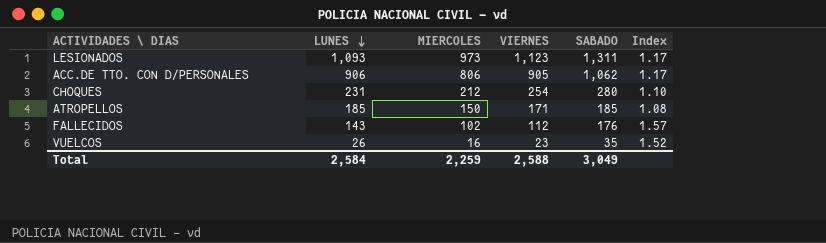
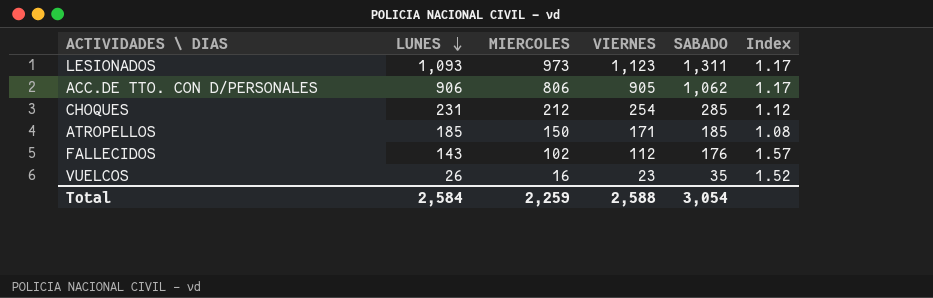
CHOQUES | SABADO: 280 -> 285
CHOQUES | Index: 1.10 -> 1.12
Total | SABADO: 3,049 -> 3,054

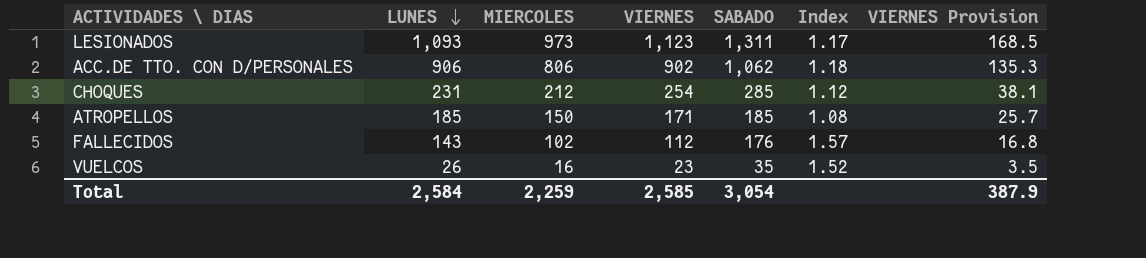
column VIERNES Provision | formula: none -> [VIERNES] * 0.15
ACC.DE TTO. CON D/PERSONALES | VIERNES: 905 -> 902
ACC.DE TTO. CON D/PERSONALES | Index: 1.17 -> 1.18
Total | VIERNES: 2,588 -> 2,585

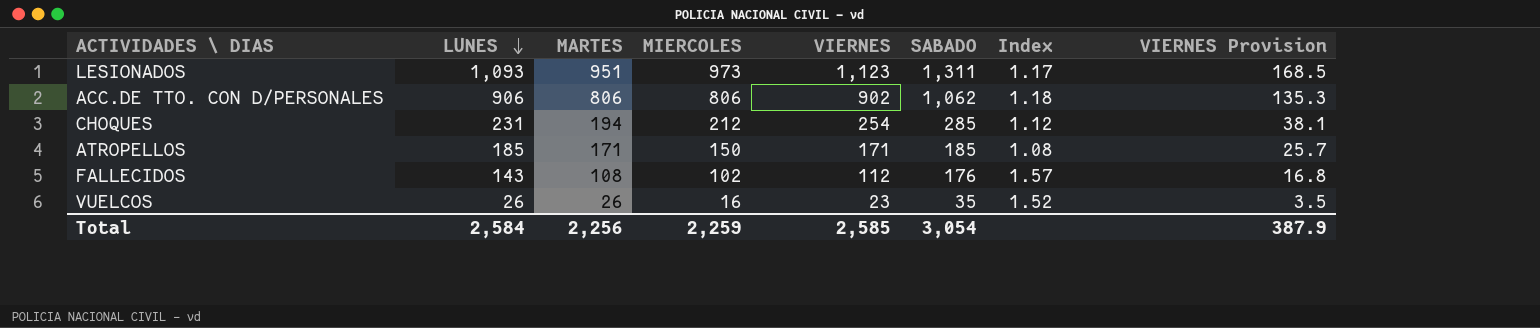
column MARTES | position: none -> 3

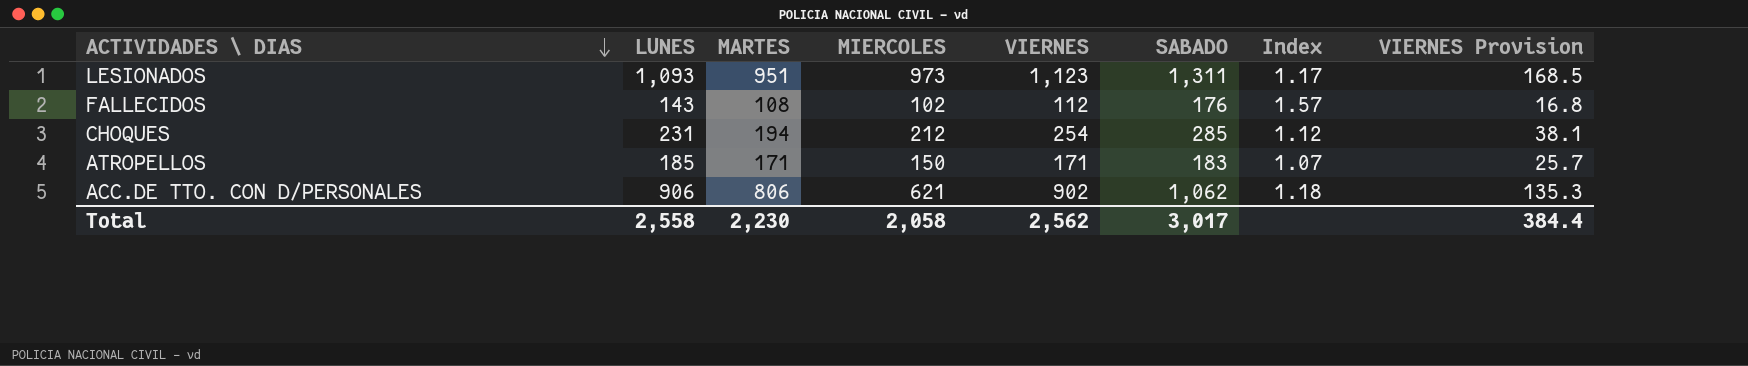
row order: LUNES descending -> ACTIVIDADES \ DIAS descending
row VUELCOS: 26 | 26 | 16 | 23 | 35 | 1.52 | 3.5 -> none
ATROPELLOS | SABADO: 185 -> 183
ATROPELLOS | Index: 1.08 -> 1.07
ACC.DE TTO. CON D/PERSONALES | MIERCOLES: 806 -> 621
Total | LUNES: 2,584 -> 2,558
Total | MARTES: 2,256 -> 2,230
Total | MIERCOLES: 2,259 -> 2,058
Total | VIERNES: 2,585 -> 2,562
Total | SABADO: 3,054 -> 3,017
Total | VIERNES Provision: 387.9 -> 384.4

